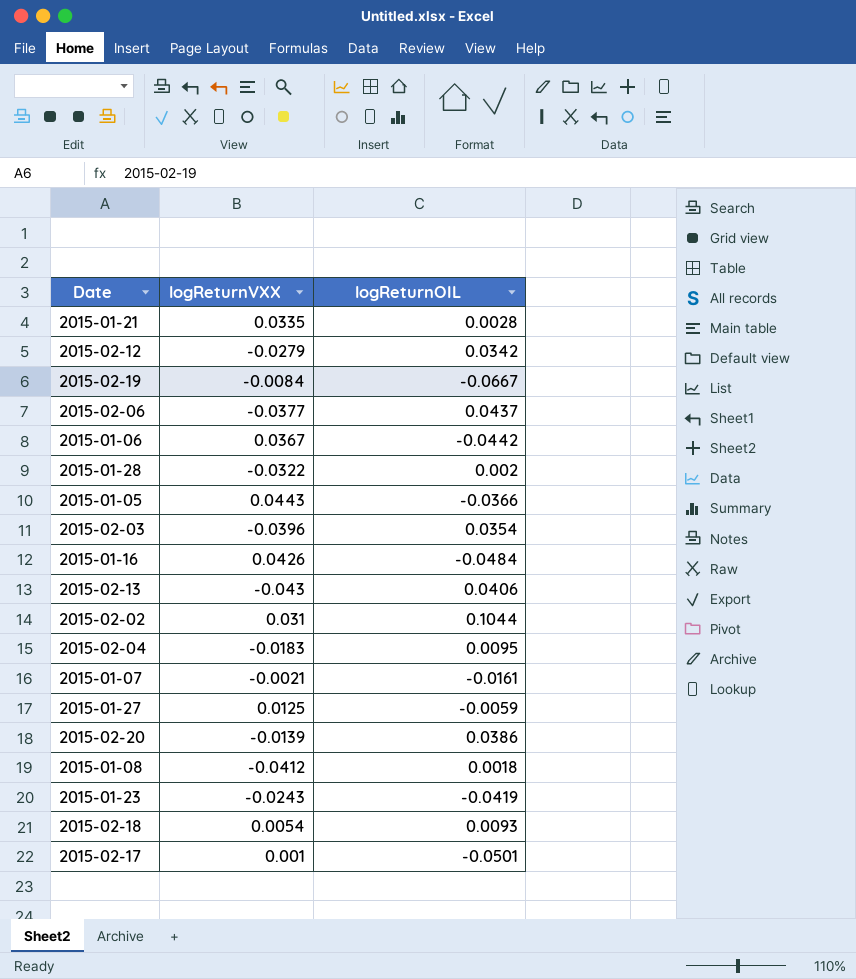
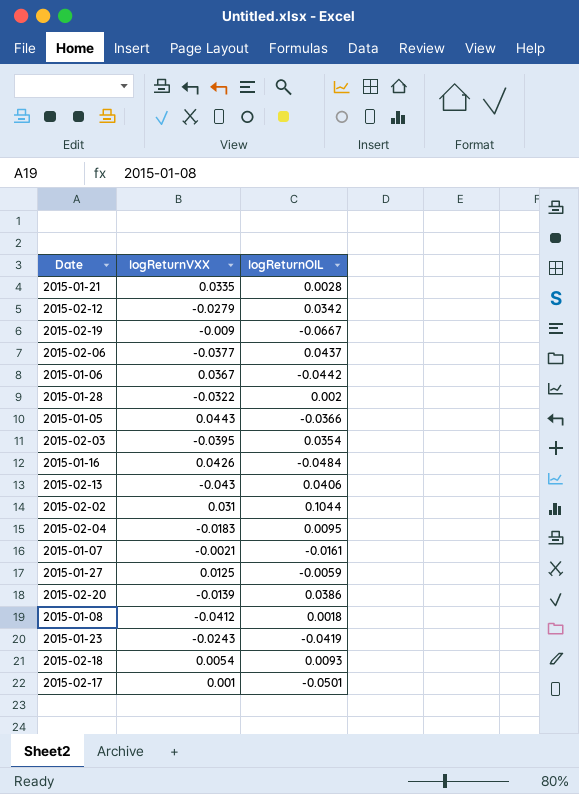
2015-02-19 | logReturnVXX: -0.0084 -> -0.009
2015-02-03 | logReturnVXX: -0.0396 -> -0.0395

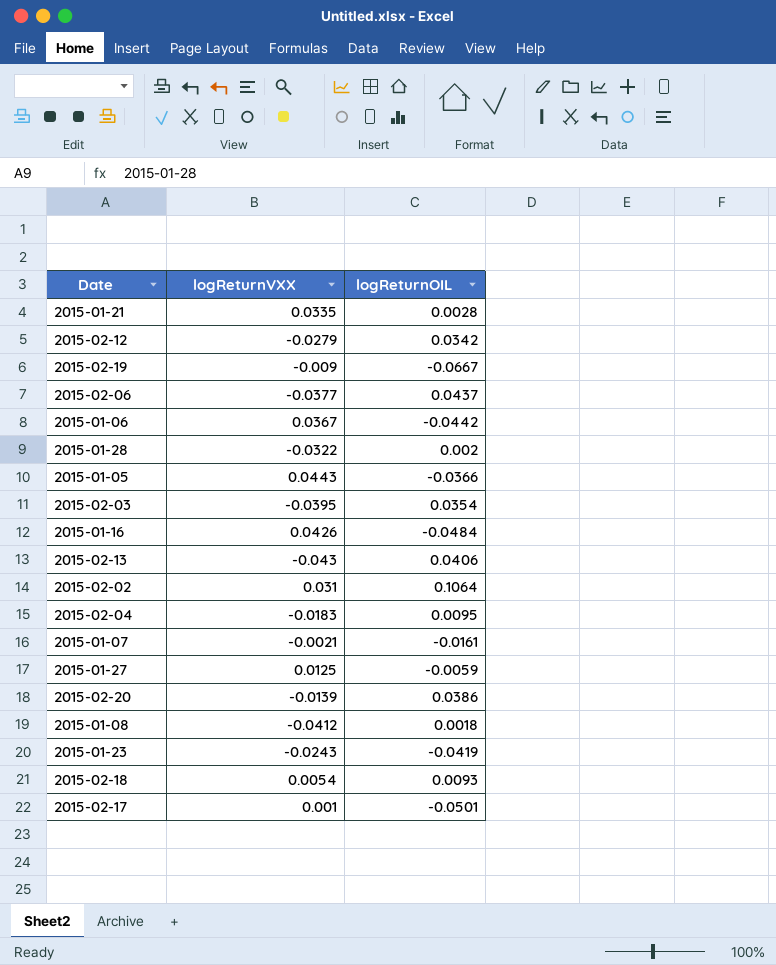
2015-02-02 | logReturnOIL: 0.1044 -> 0.1064

